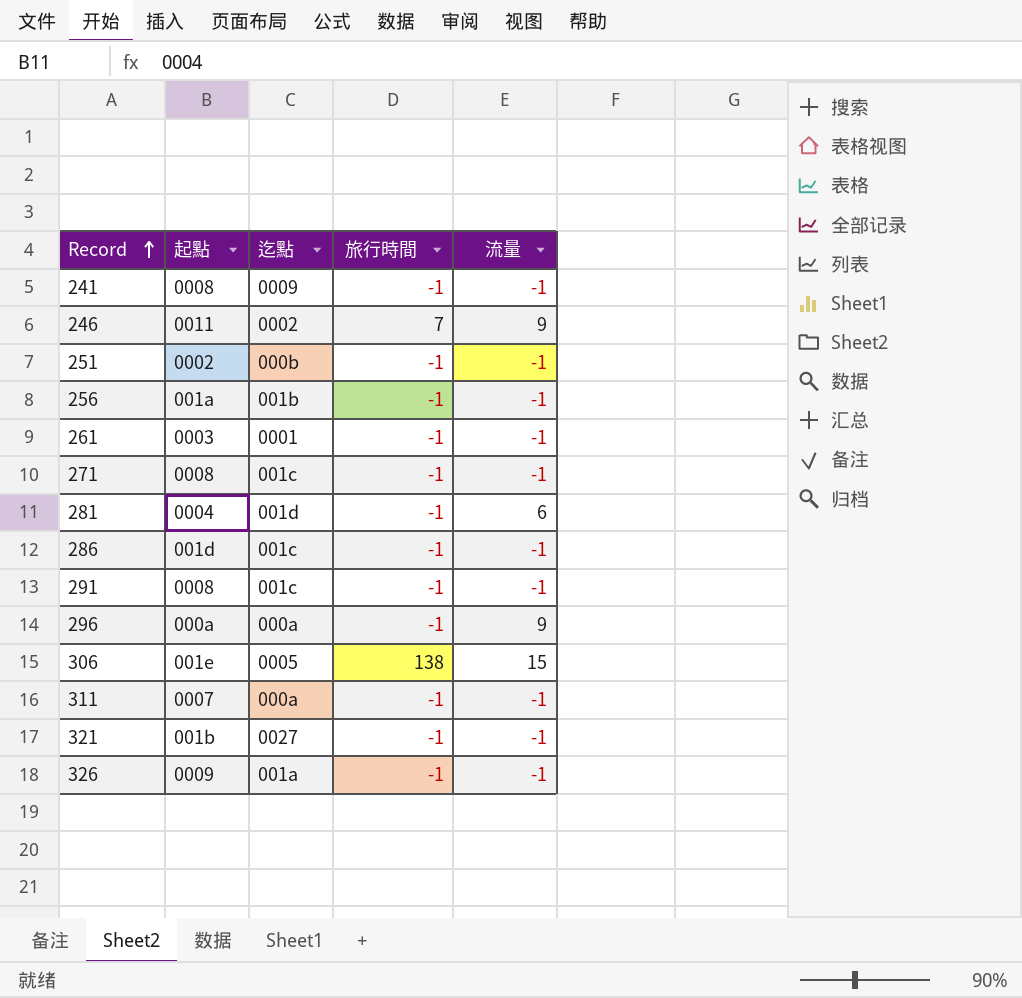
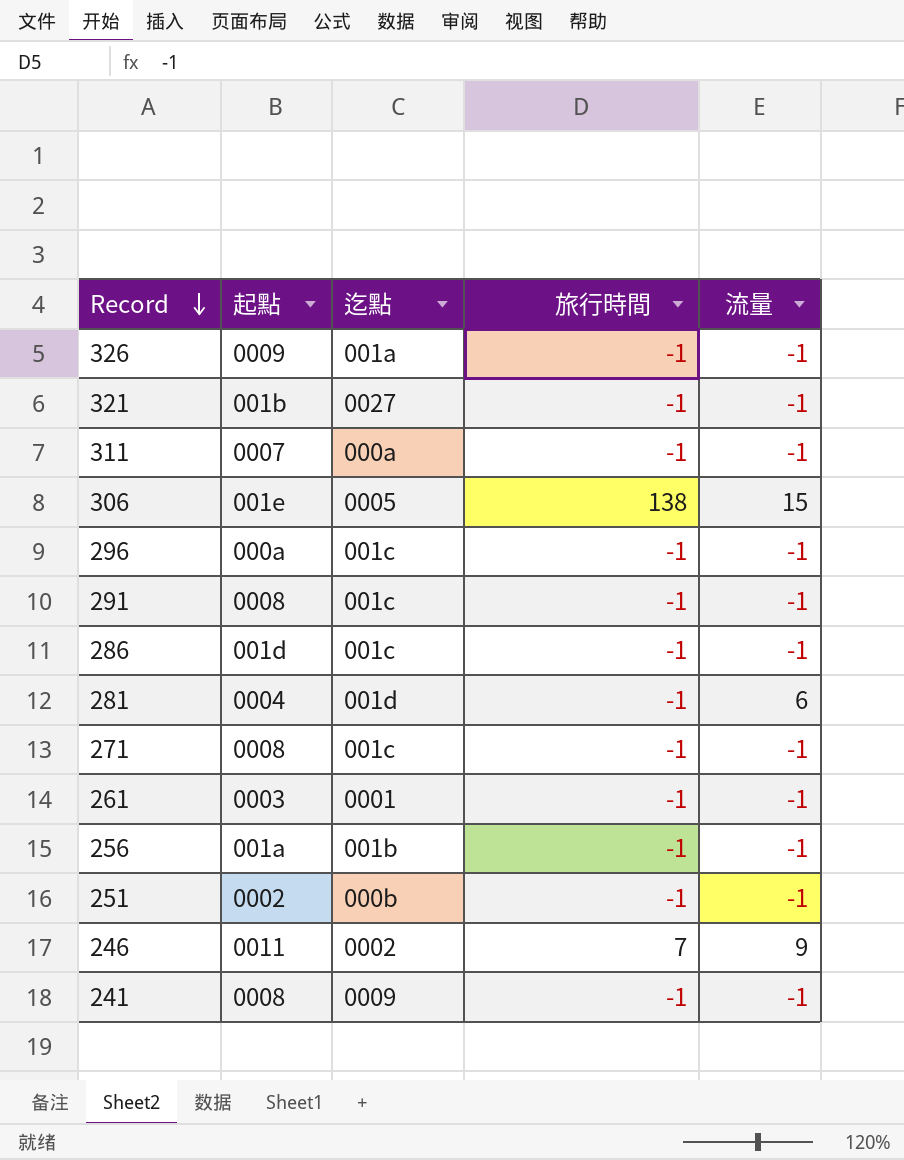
row order: Record ascending -> Record descending
296 | 迄點: 000a -> 001c
296 | 流量: 9 -> -1

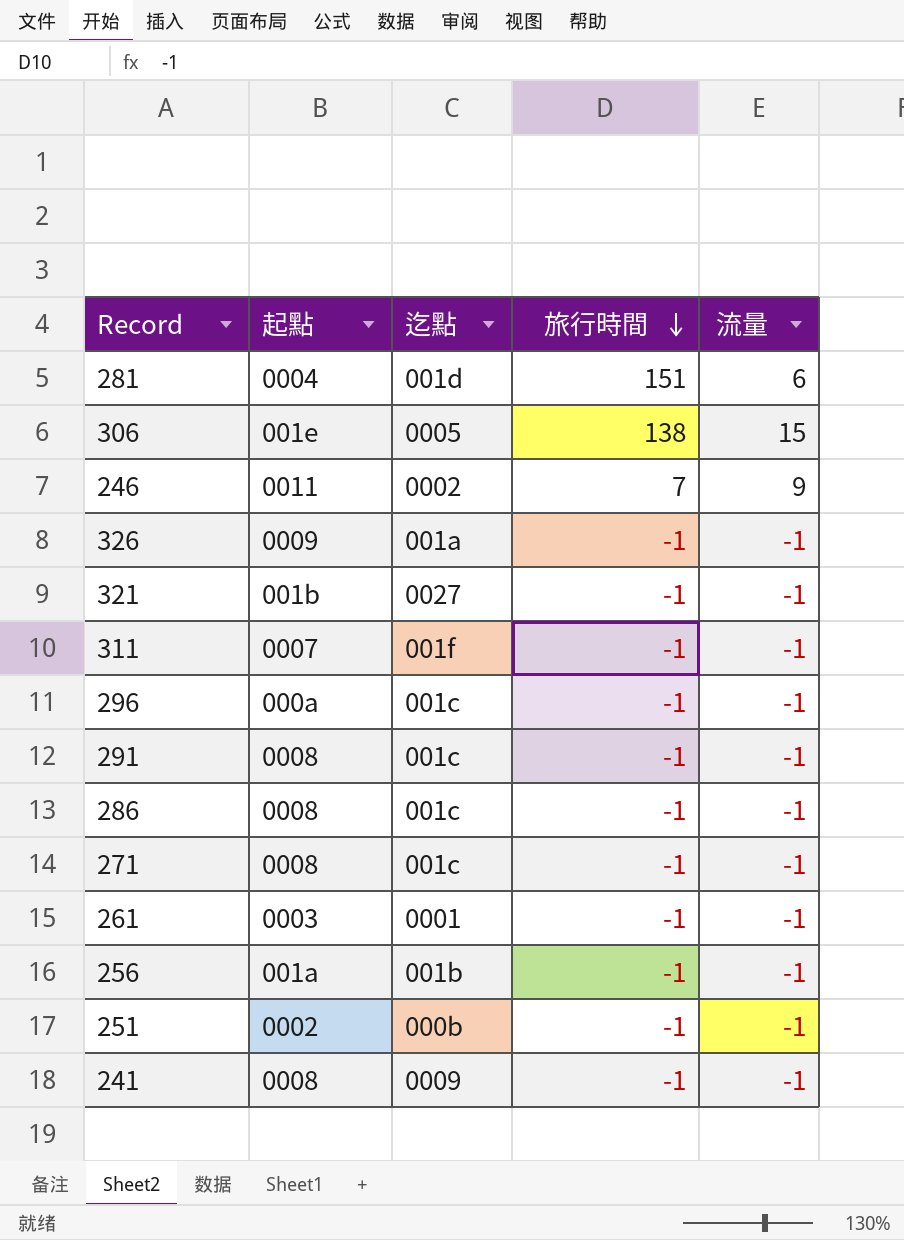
row order: Record descending -> 旅行時間 descending
281 | 旅行時間: -1 -> 151
311 | 迄點: 000a -> 001f
286 | 起點: 001d -> 0008

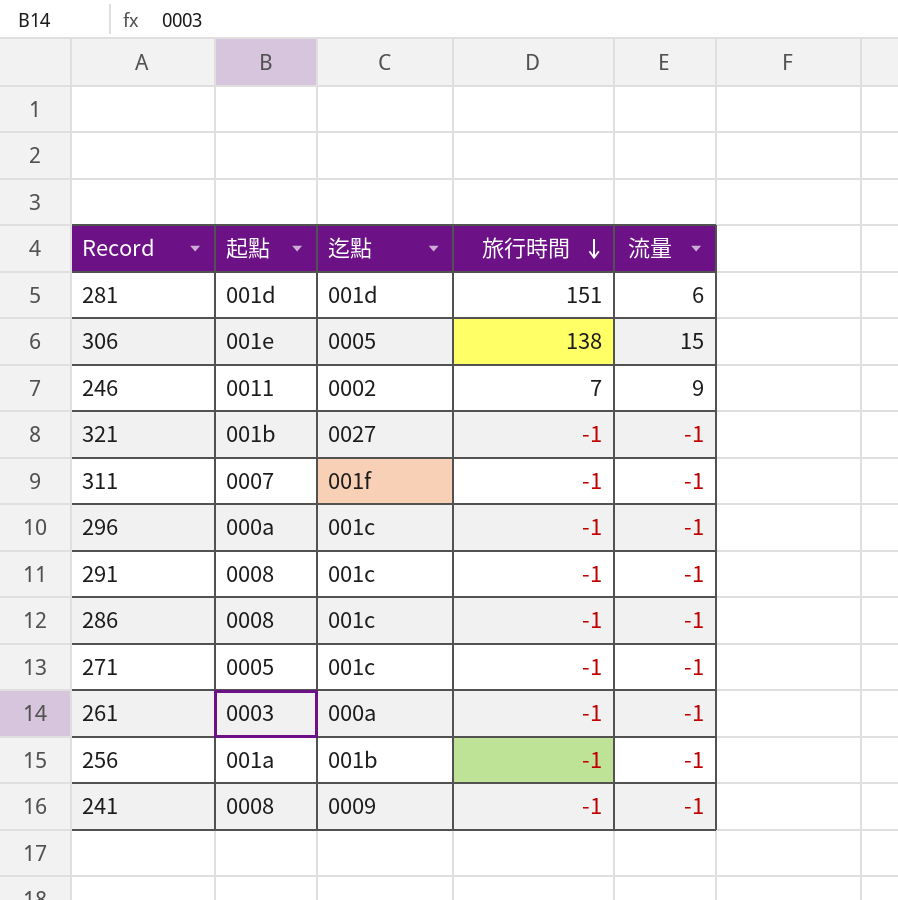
row 326: 0009 | 001a | -1 | -1 -> none
row 251: 0002 | 000b | -1 | -1 -> none
281 | 起點: 0004 -> 001d
271 | 起點: 0008 -> 0005
261 | 迄點: 0001 -> 000a

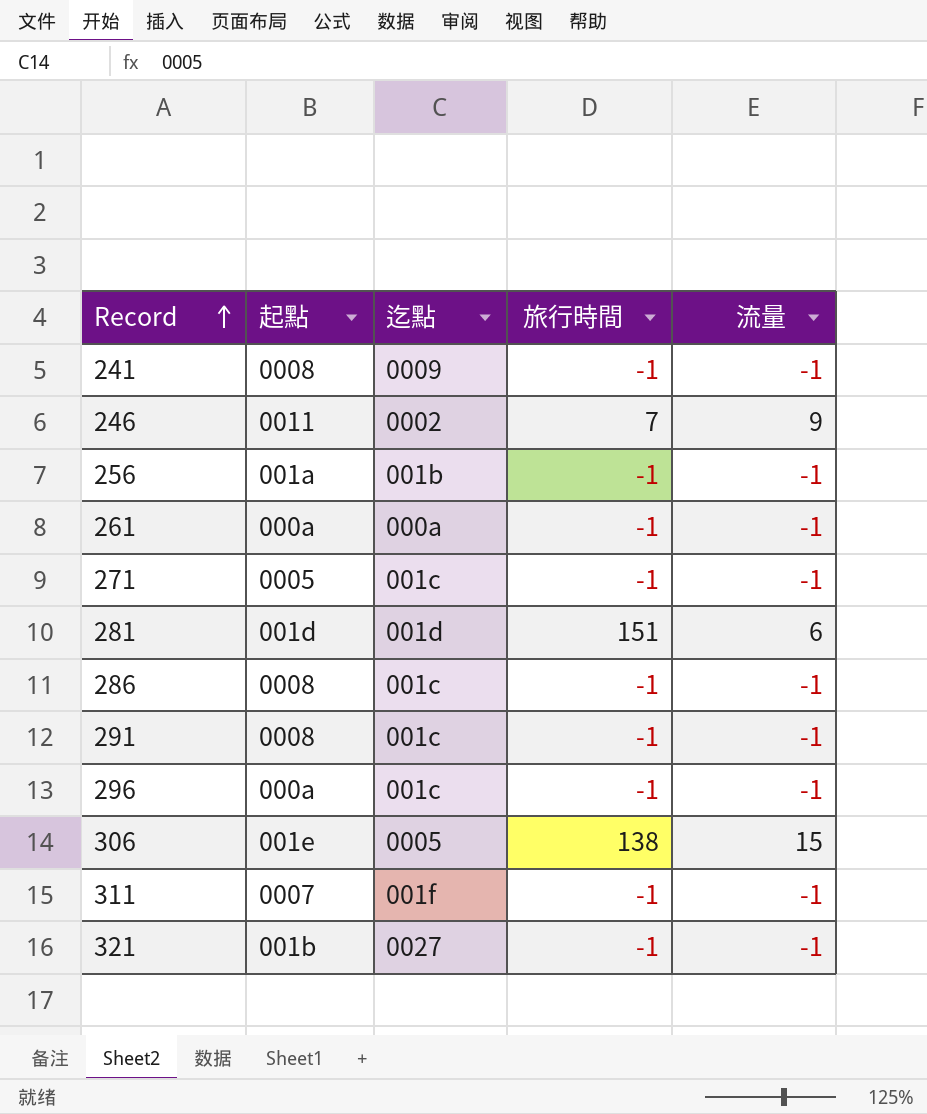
row order: 旅行時間 descending -> Record ascending
261 | 起點: 0003 -> 000a

